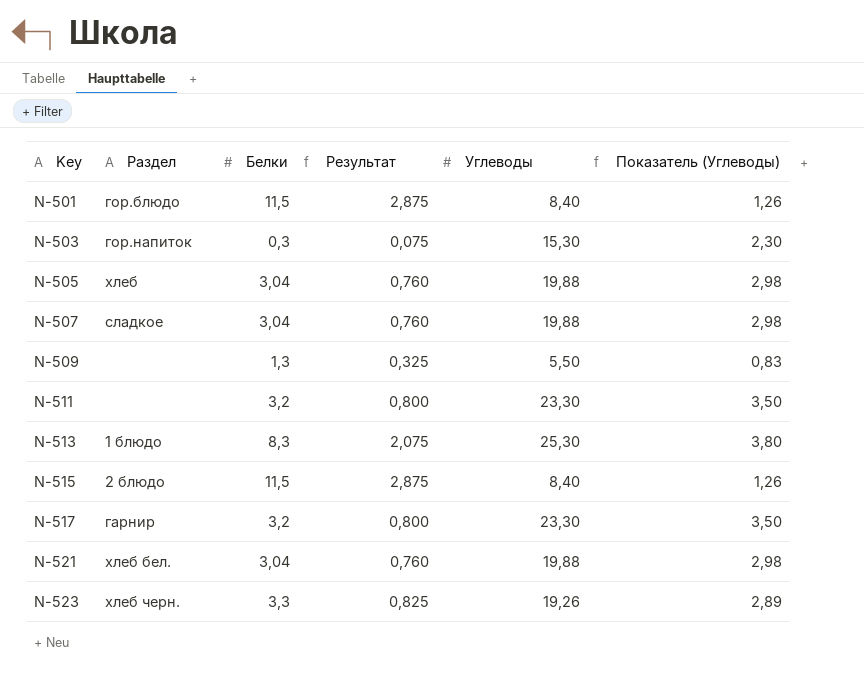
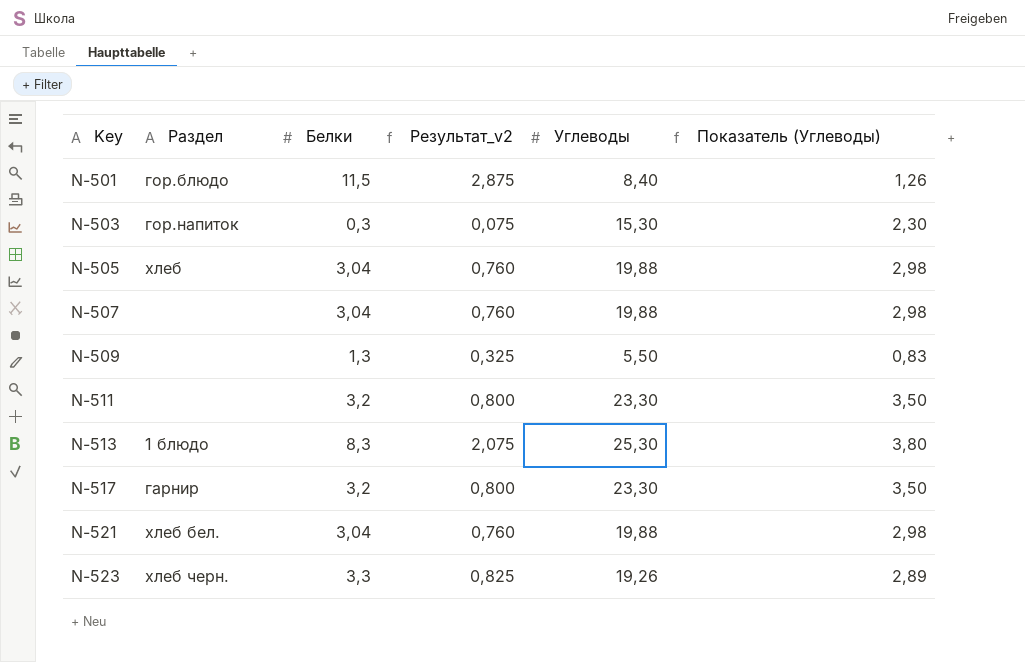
column name: Результат -> Результат_v2
row N-515: 2 блюдо | 11,5 | 2,875 | 8,40 | 1,26 -> none
N-507 | Раздел: сладкое -> none

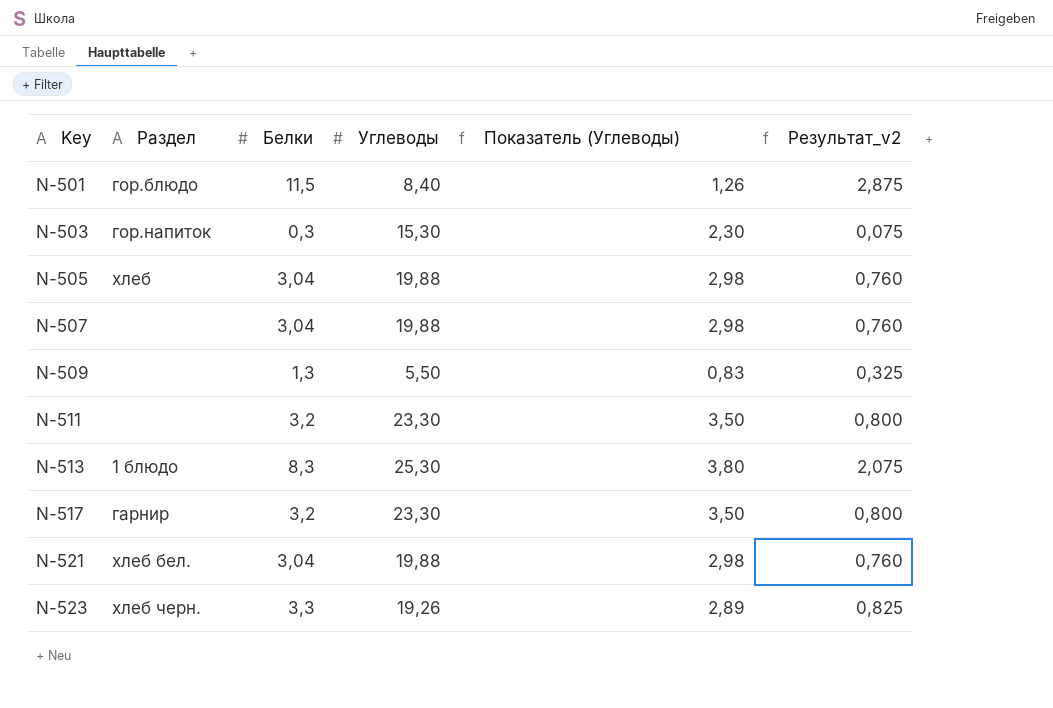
column Результат_v2 | position: 4 -> 6

